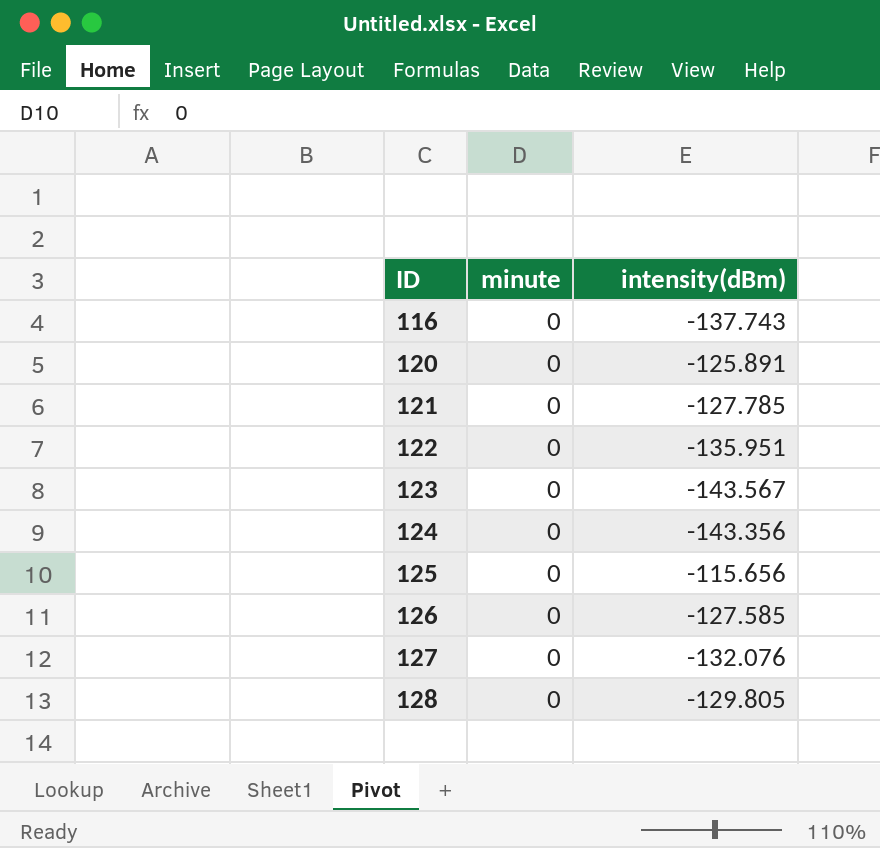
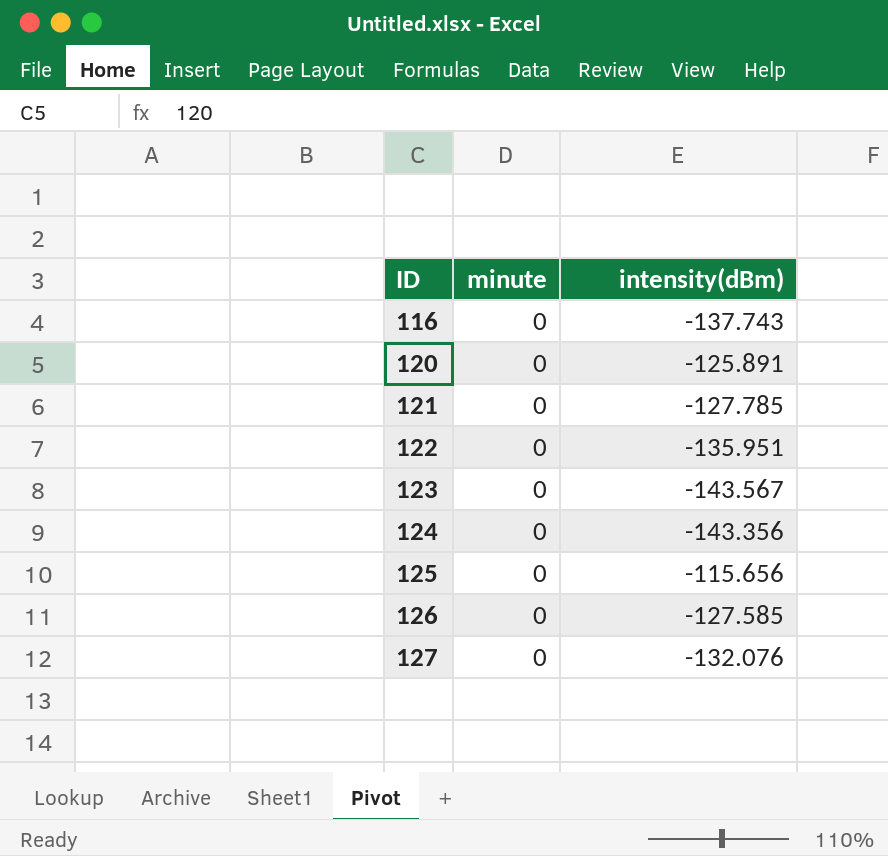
row 128: 0 | -129.805 -> none

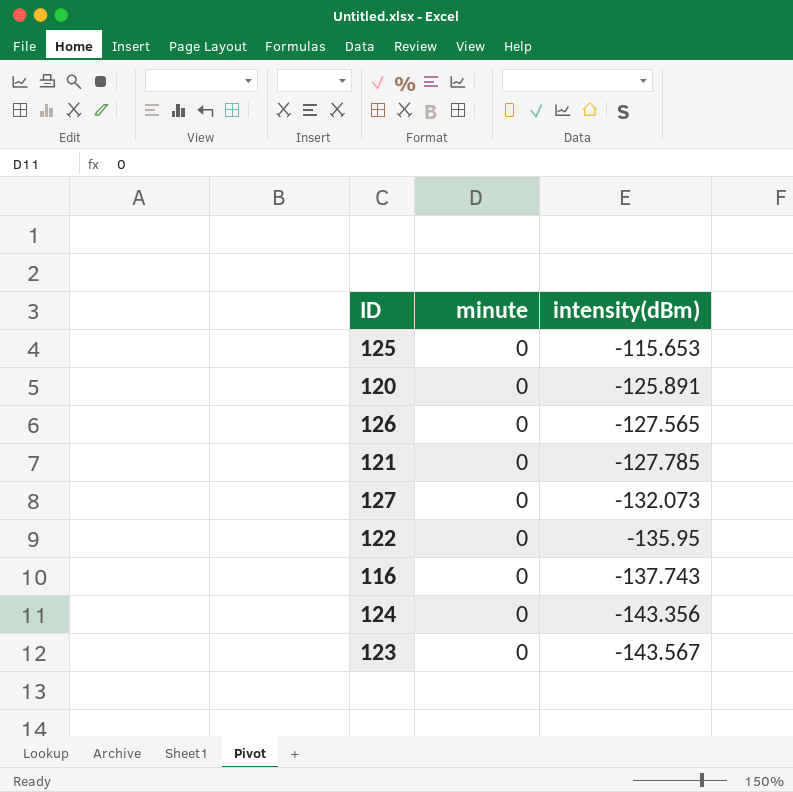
row order: ID ascending -> intensity(dBm) descending
125 | intensity(dBm): -115.656 -> -115.653
126 | intensity(dBm): -127.585 -> -127.565
127 | intensity(dBm): -132.076 -> -132.073
122 | intensity(dBm): -135.951 -> -135.95

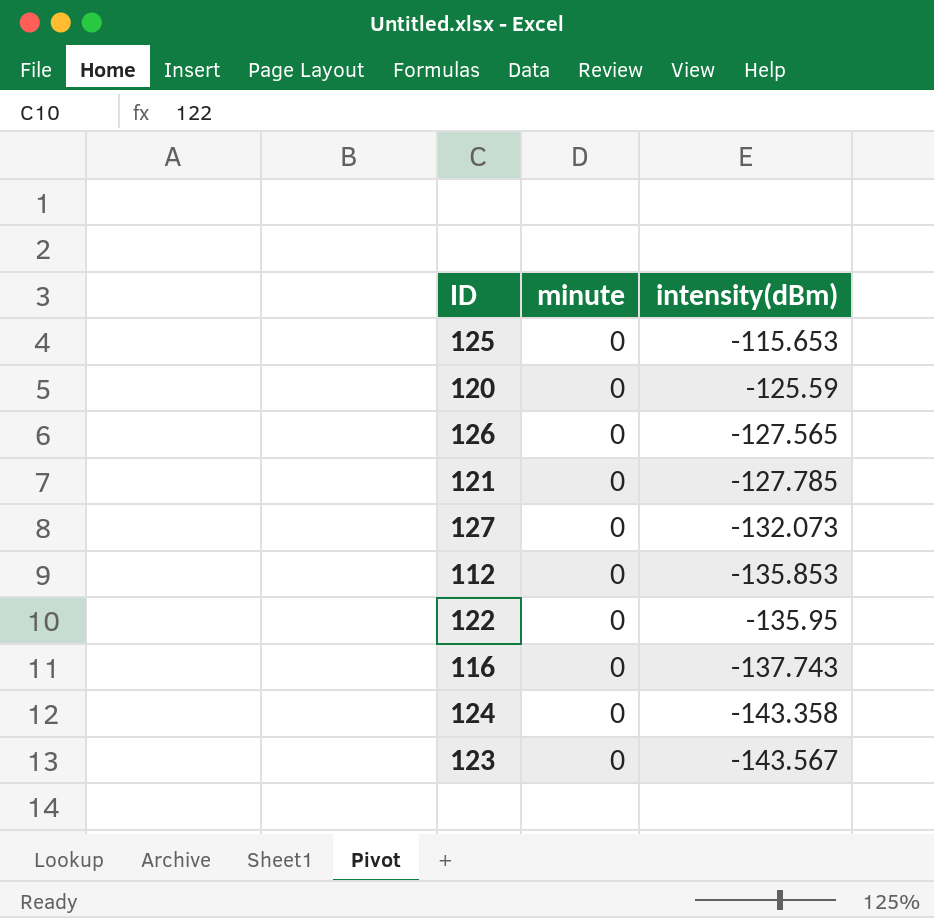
120 | intensity(dBm): -125.891 -> -125.59
row 112: none -> 0 | -135.853
124 | intensity(dBm): -143.356 -> -143.358

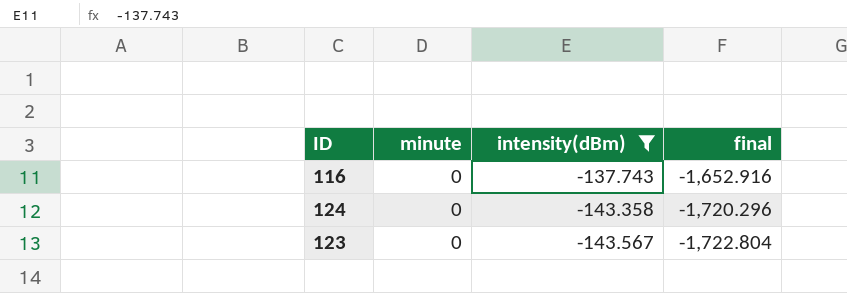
filter: none -> intensity(dBm) <= -137.743
column final | formula: none -> [intensity(dBm)] * 12

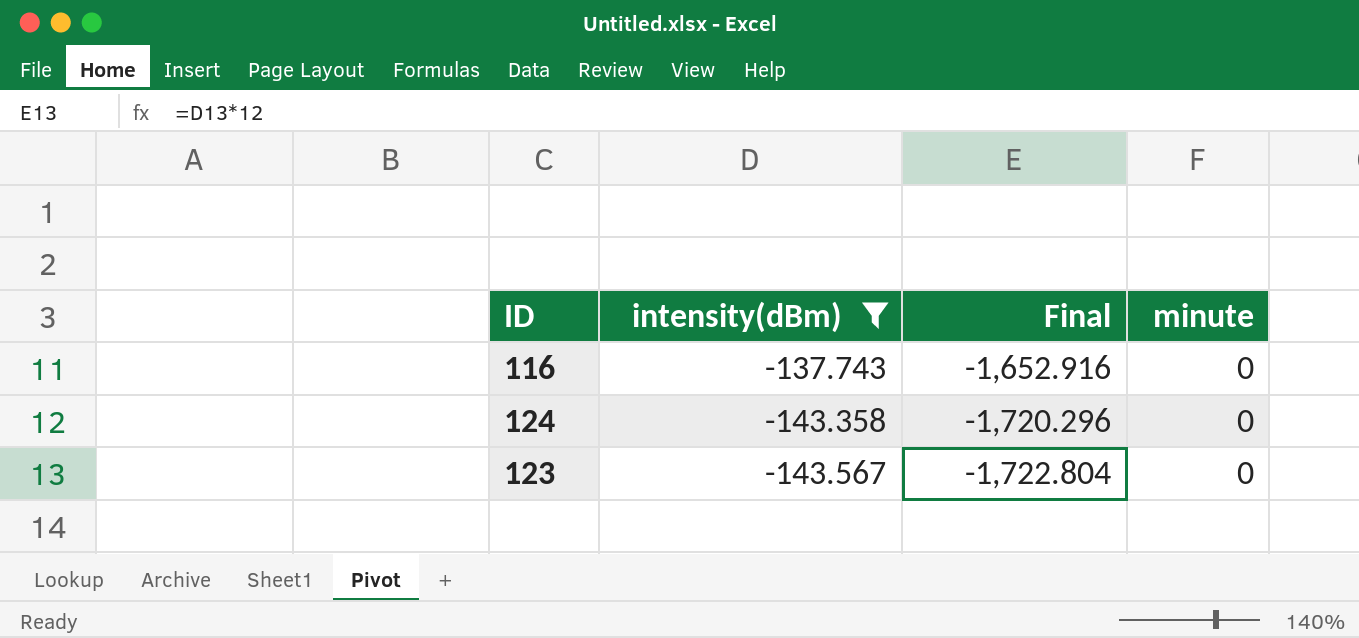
column name: final -> Final
column minute | position: 2 -> 4

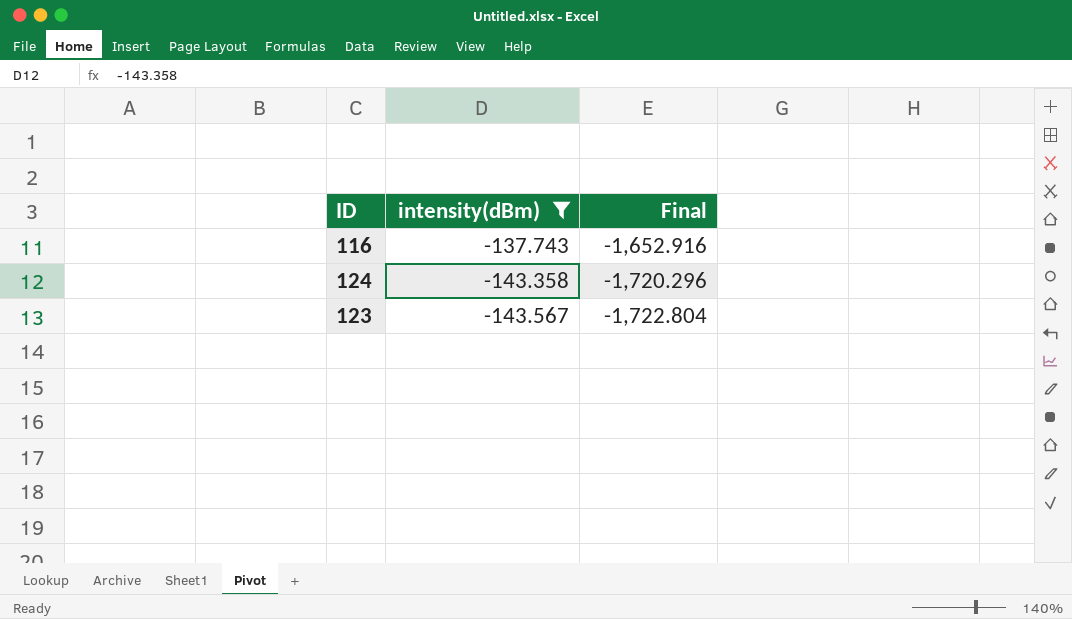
column minute | position: 4 -> none

